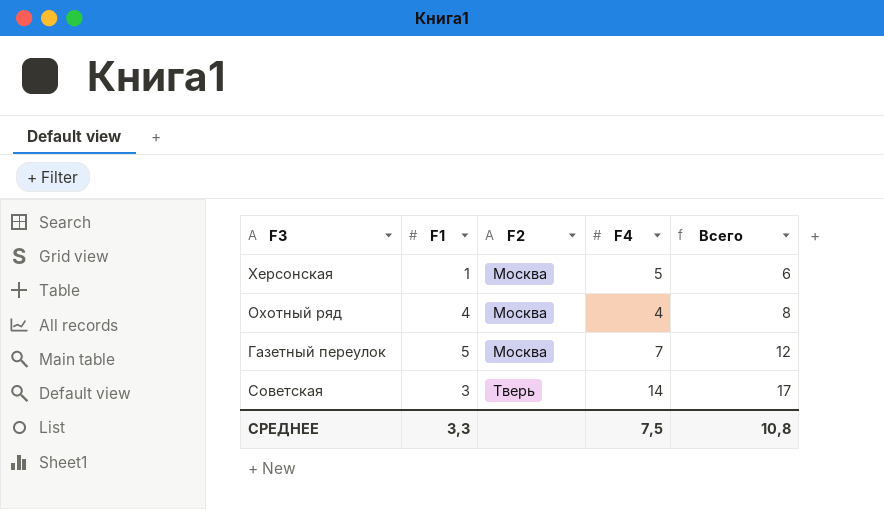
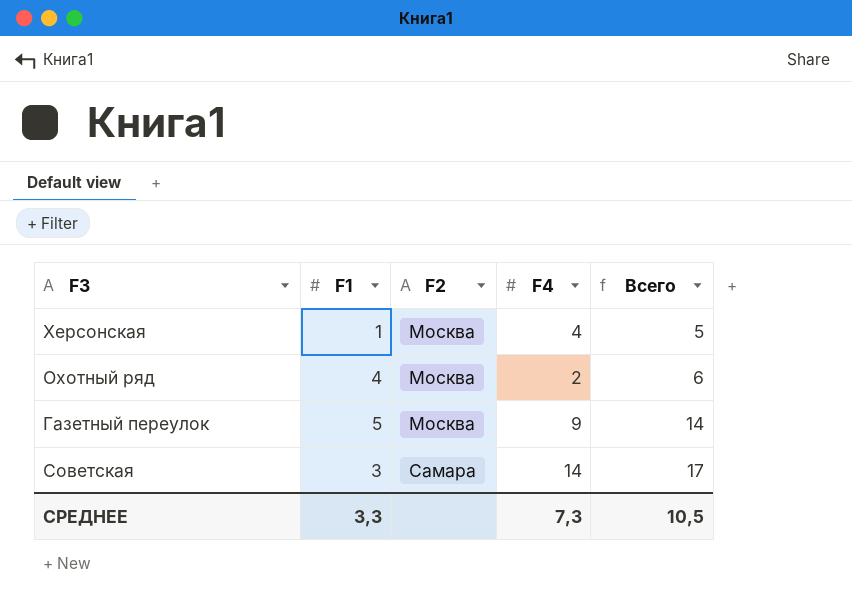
Херсонская | F4: 5 -> 4
Херсонская | Всего: 6 -> 5
Охотный ряд | F4: 4 -> 2
Охотный ряд | Всего: 8 -> 6
Газетный переулок | F4: 7 -> 9
Газетный переулок | Всего: 12 -> 14
Советская | F2: Тверь -> Самара
СРЕДНЕЕ | F4: 7,5 -> 7,3
СРЕДНЕЕ | Всего: 10,8 -> 10,5

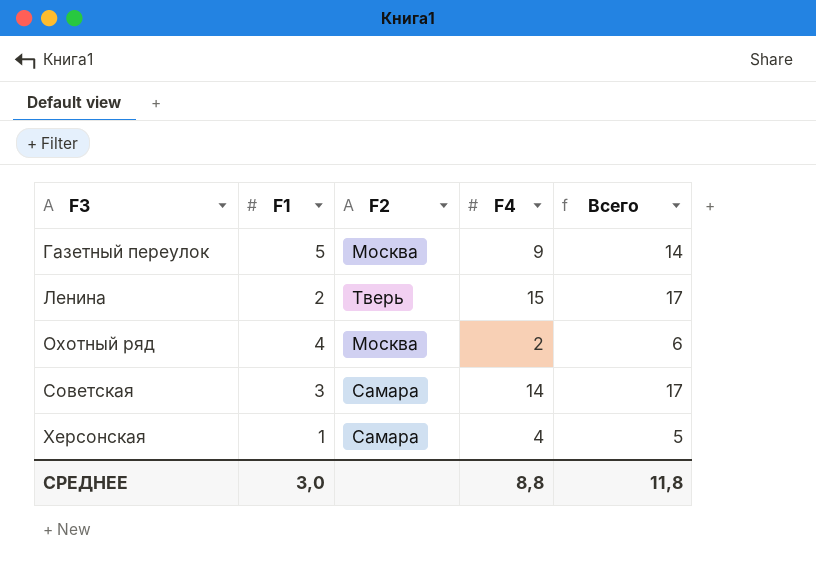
row order: F2 ascending -> F3 ascending
row Ленина: none -> 2 | Тверь | 15 | 17
Херсонская | F2: Москва -> Самара
СРЕДНЕЕ | F1: 3,3 -> 3,0
СРЕДНЕЕ | F4: 7,3 -> 8,8
СРЕДНЕЕ | Всего: 10,5 -> 11,8

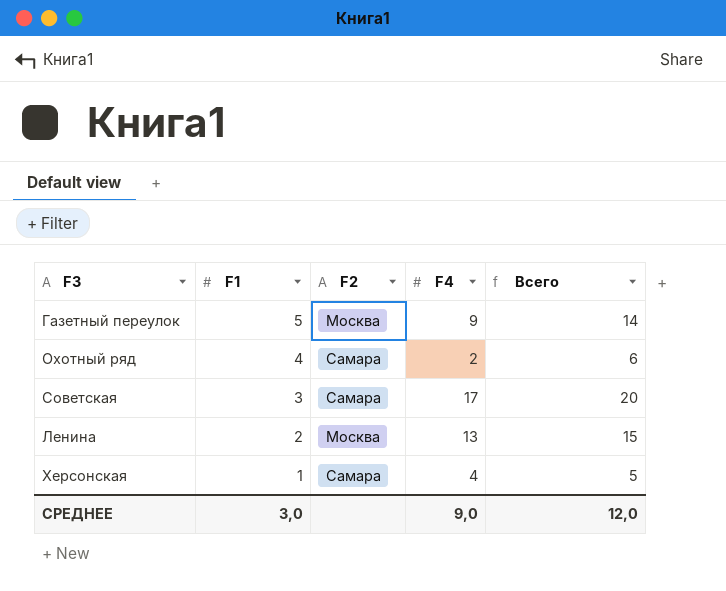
row order: F3 ascending -> F1 descending
Охотный ряд | F2: Москва -> Самара
Советская | F4: 14 -> 17
Советская | Всего: 17 -> 20
Ленина | F2: Тверь -> Москва
Ленина | F4: 15 -> 13
Ленина | Всего: 17 -> 15
СРЕДНЕЕ | F4: 8,8 -> 9,0
СРЕДНЕЕ | Всего: 11,8 -> 12,0

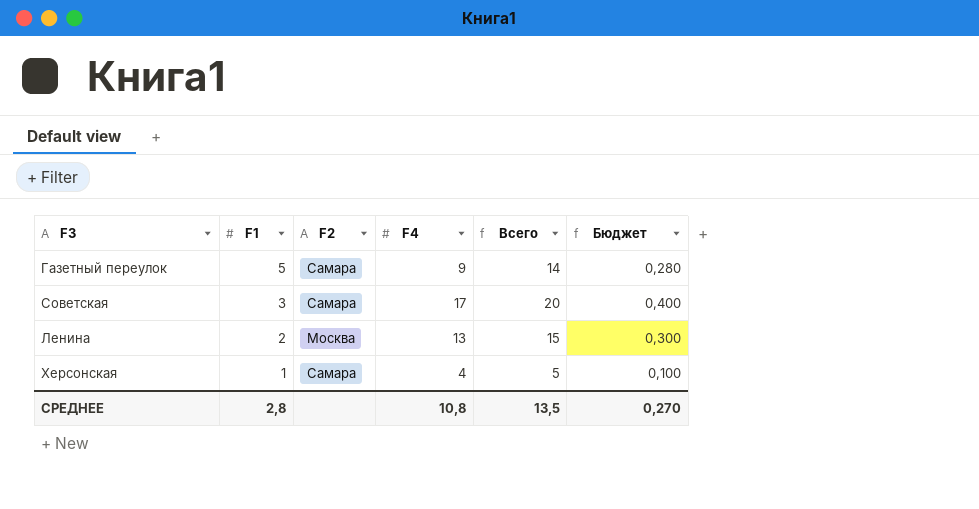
column Бюджет | formula: none -> [Всего] * 0,02
row Охотный ряд: 4 | Самара | 2 | 6 -> none
Газетный переулок | F2: Москва -> Самара
СРЕДНЕЕ | F1: 3,0 -> 2,8
СРЕДНЕЕ | F4: 9,0 -> 10,8
СРЕДНЕЕ | Всего: 12,0 -> 13,5

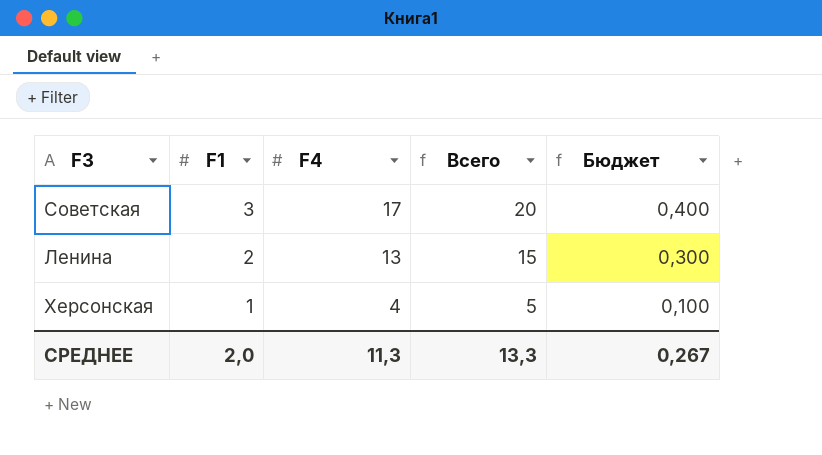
column F2 | position: 3 -> none
row Газетный переулок: 5 | Самара | 9 | 14 | 0,280 -> none
СРЕДНЕЕ | F1: 2,8 -> 2,0
СРЕДНЕЕ | F4: 10,8 -> 11,3
СРЕДНЕЕ | Всего: 13,5 -> 13,3
СРЕДНЕЕ | Бюджет: 0,270 -> 0,267

